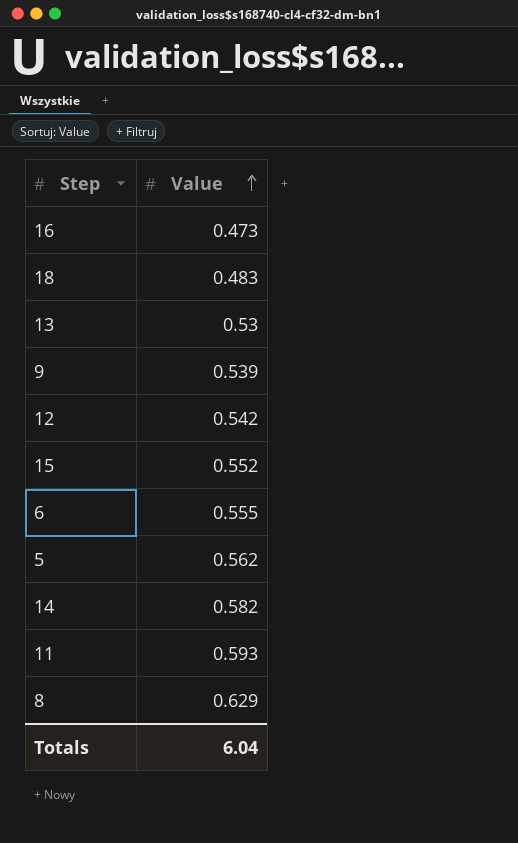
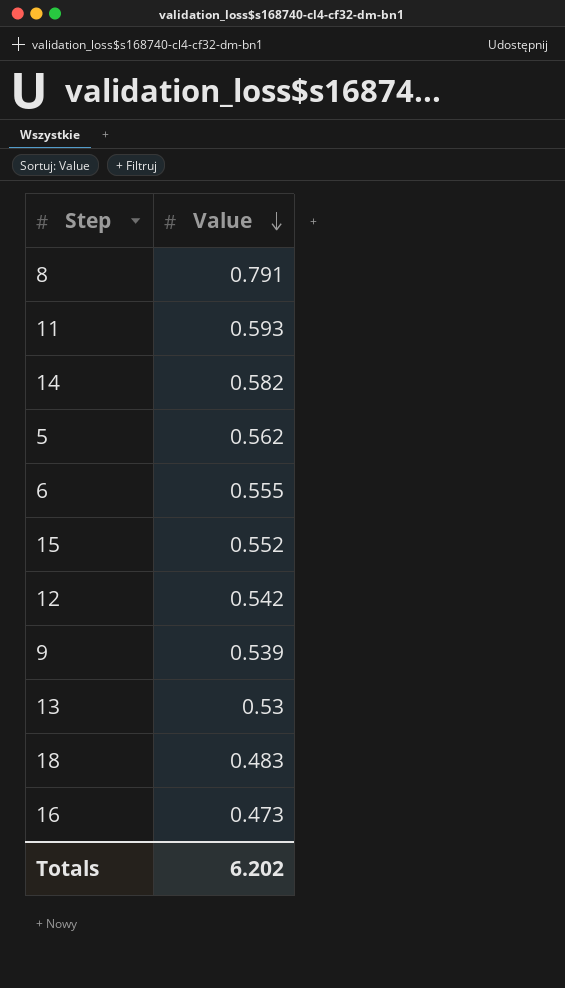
row order: Value ascending -> Value descending
8 | Value: 0.629 -> 0.791
Totals | Value: 6.04 -> 6.202

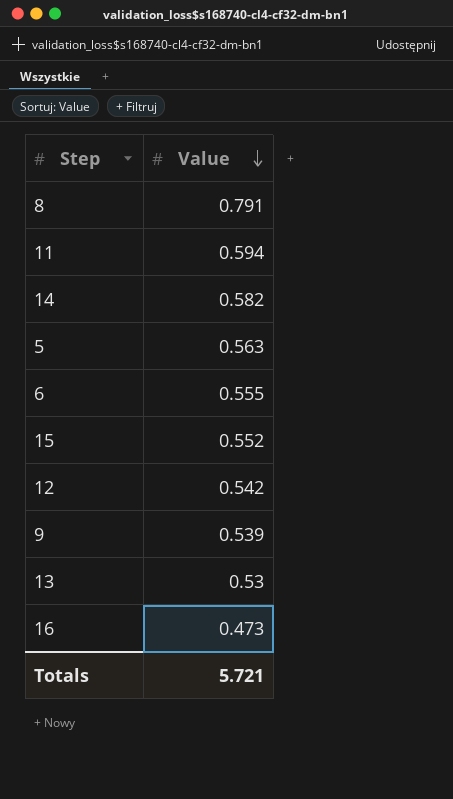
row 18: 0.483 -> none
11 | Value: 0.593 -> 0.594
5 | Value: 0.562 -> 0.563
Totals | Value: 6.202 -> 5.721

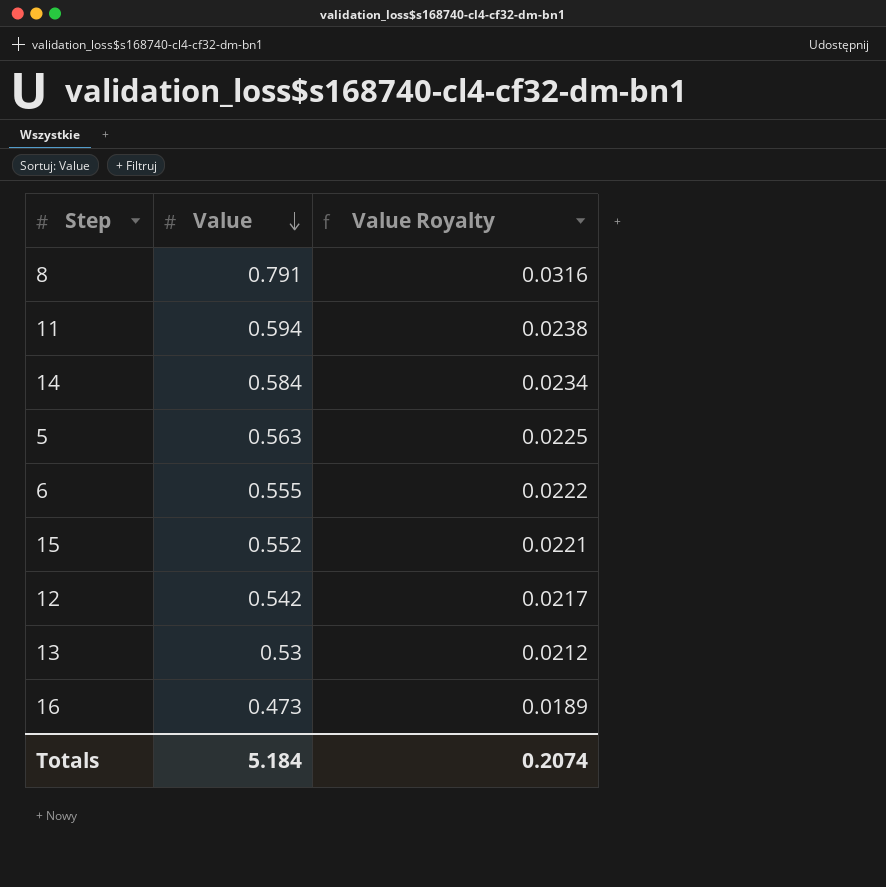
column Value Royalty | formula: none -> [Value] * 0.04
row 9: 0.539 -> none
14 | Value: 0.582 -> 0.584
Totals | Value: 5.721 -> 5.184

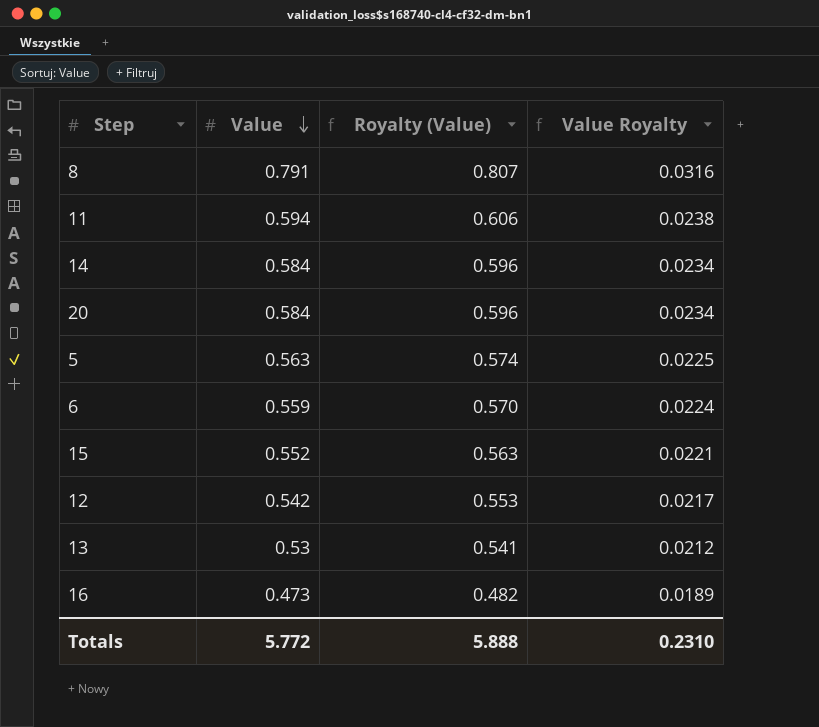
column Royalty (Value) | formula: none -> [Value] * 1.02
row 20: none -> 0.584 | 0.596 | 0.0234
6 | Value: 0.555 -> 0.559
6 | Value Royalty: 0.0222 -> 0.0224
Totals | Value: 5.184 -> 5.772
Totals | Value Royalty: 0.2074 -> 0.2310

